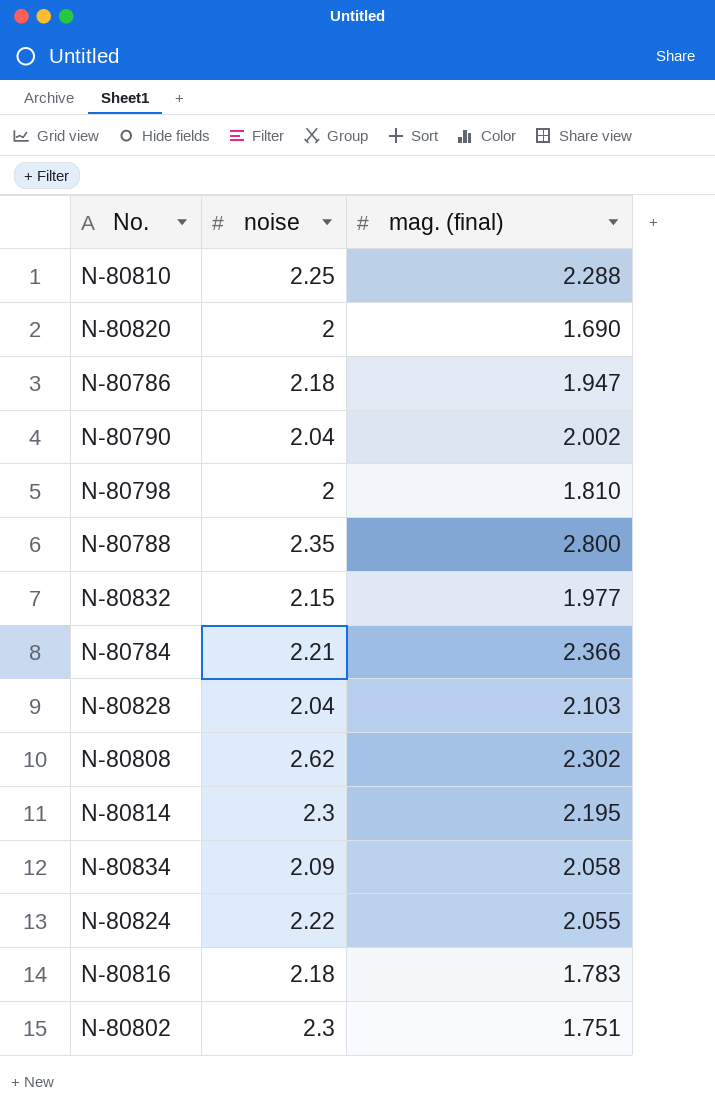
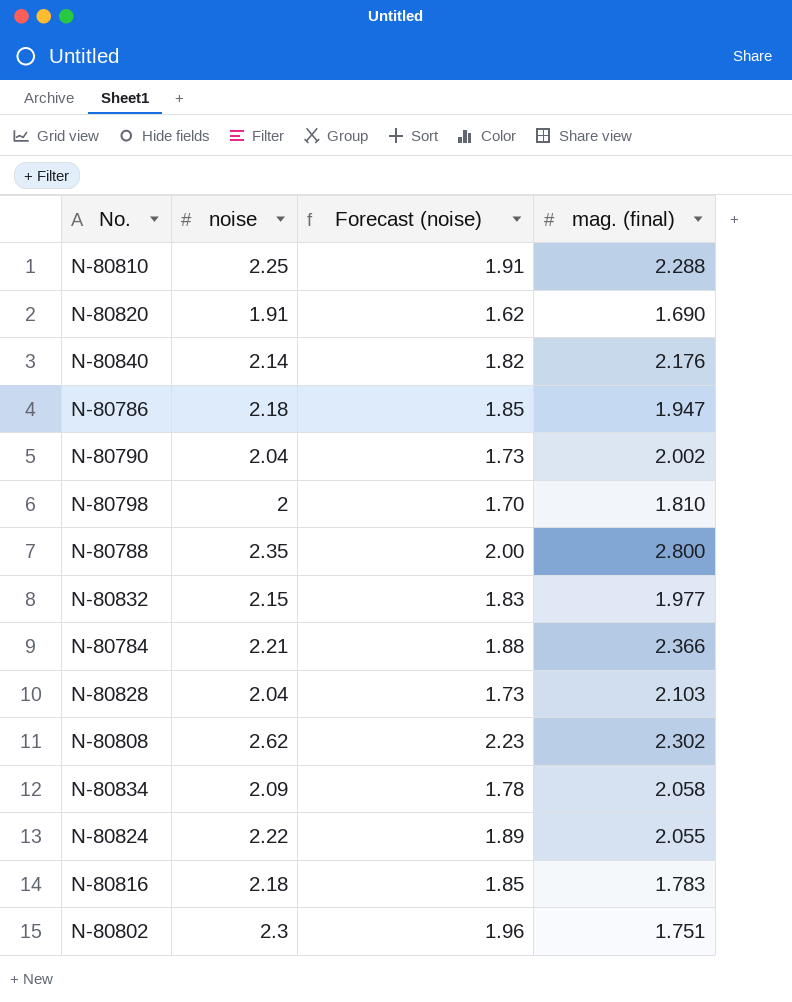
column Forecast (noise) | formula: none -> [noise] * 0.85
row N-80814: 2.3 | 2.195 -> none
N-80820 | noise: 2 -> 1.91
row N-80840: none -> 2.14 | 1.82 | 2.176

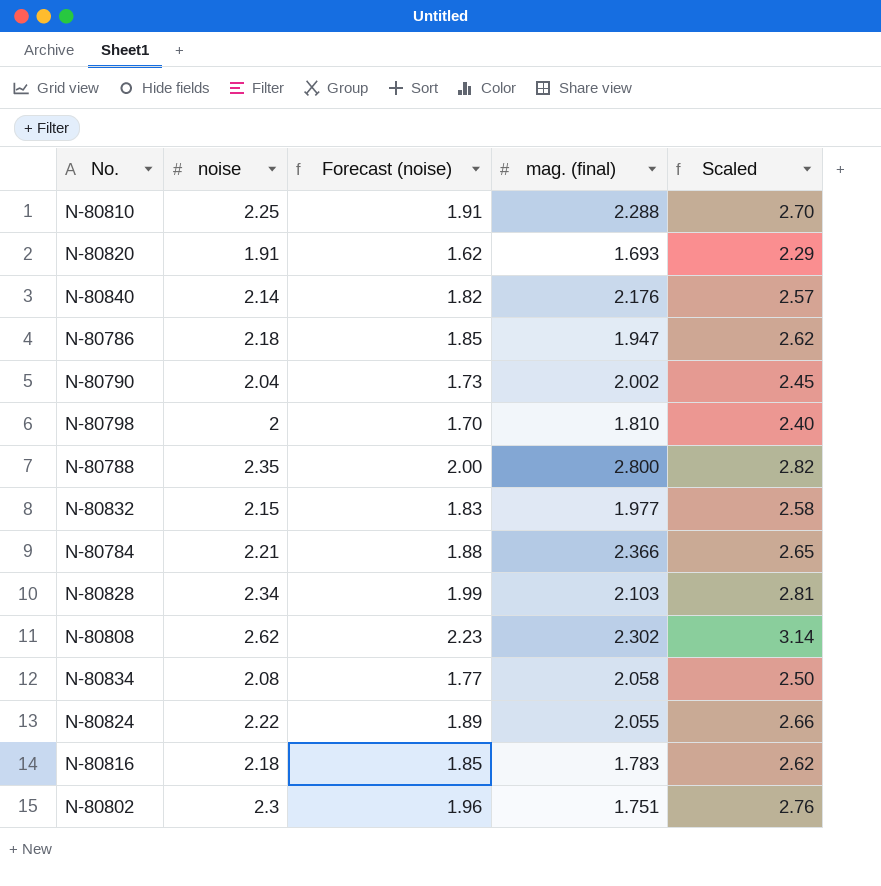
column Scaled | formula: none -> [noise] * 1.2
N-80820 | mag. (final): 1.690 -> 1.693
N-80828 | noise: 2.04 -> 2.34
N-80828 | Forecast (noise): 1.73 -> 1.99
N-80834 | noise: 2.09 -> 2.08
N-80834 | Forecast (noise): 1.78 -> 1.77

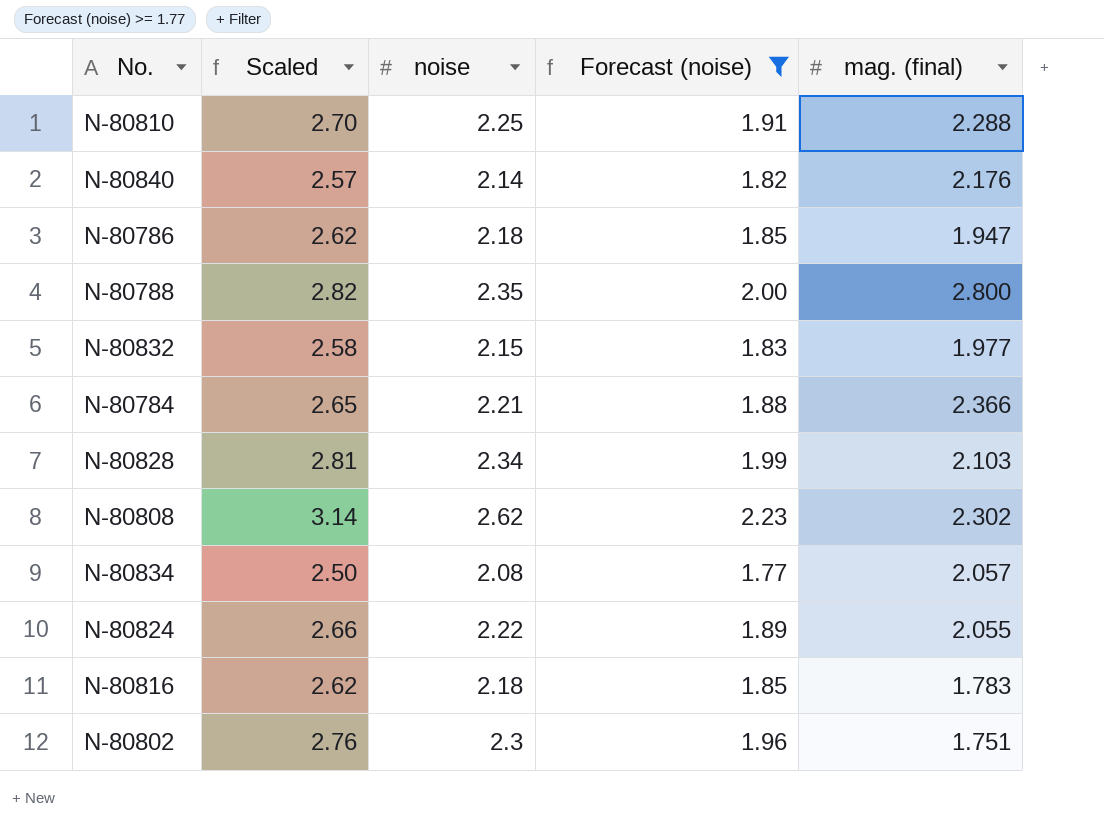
filter: none -> Forecast (noise) >= 1.77
column Scaled | position: 5 -> 2
N-80834 | mag. (final): 2.058 -> 2.057

